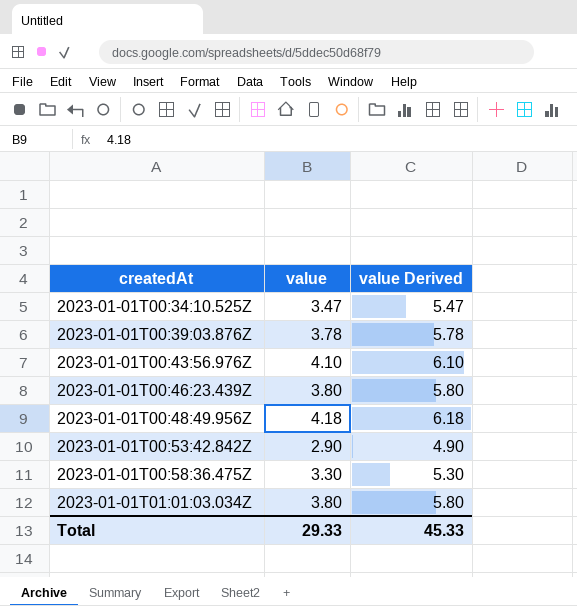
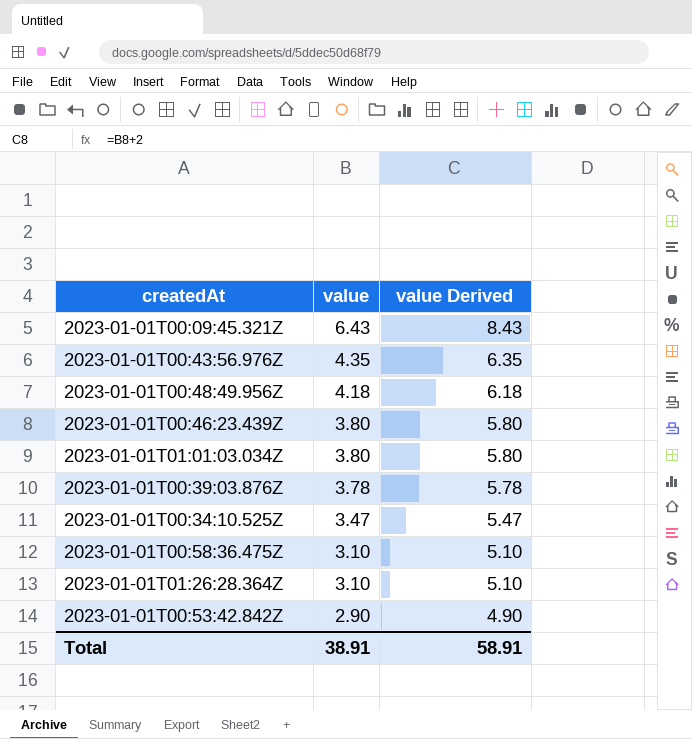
row order: createdAt ascending -> value descending
row 2023-01-01T00:09:45.321Z: none -> 6.43 | 8.43
2023-01-01T00:43:56.976Z | value: 4.10 -> 4.35
2023-01-01T00:43:56.976Z | value Derived: 6.10 -> 6.35
2023-01-01T00:58:36.475Z | value: 3.30 -> 3.10
2023-01-01T00:58:36.475Z | value Derived: 5.30 -> 5.10
row 2023-01-01T01:26:28.364Z: none -> 3.10 | 5.10
Total | value: 29.33 -> 38.91
Total | value Derived: 45.33 -> 58.91

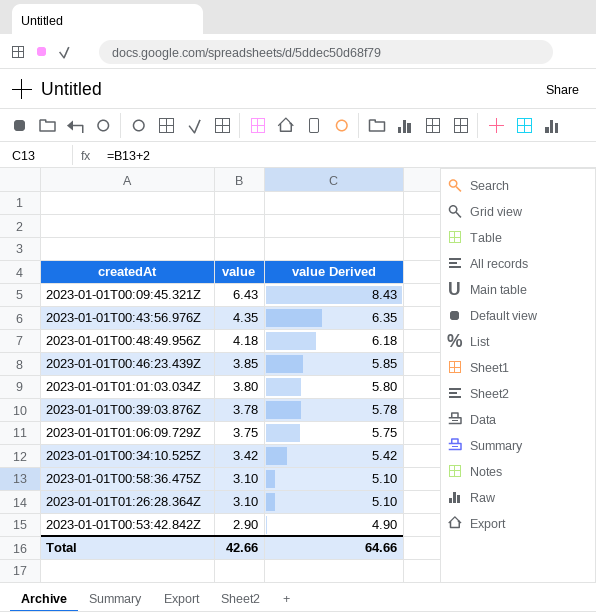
2023-01-01T00:46:23.439Z | value: 3.80 -> 3.85
2023-01-01T00:46:23.439Z | value Derived: 5.80 -> 5.85
row 2023-01-01T01:06:09.729Z: none -> 3.75 | 5.75
2023-01-01T00:34:10.525Z | value: 3.47 -> 3.42
2023-01-01T00:34:10.525Z | value Derived: 5.47 -> 5.42
Total | value: 38.91 -> 42.66
Total | value Derived: 58.91 -> 64.66

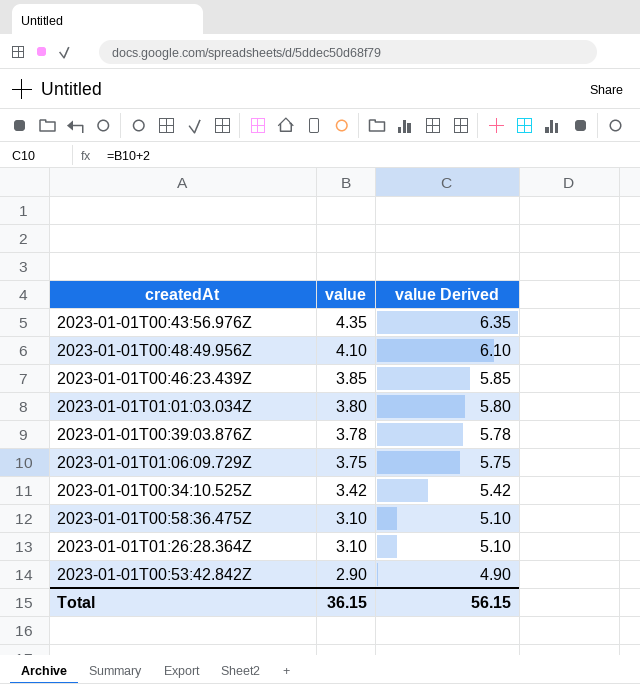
row 2023-01-01T00:09:45.321Z: 6.43 | 8.43 -> none
2023-01-01T00:48:49.956Z | value: 4.18 -> 4.10
2023-01-01T00:48:49.956Z | value Derived: 6.18 -> 6.10
Total | value: 42.66 -> 36.15
Total | value Derived: 64.66 -> 56.15

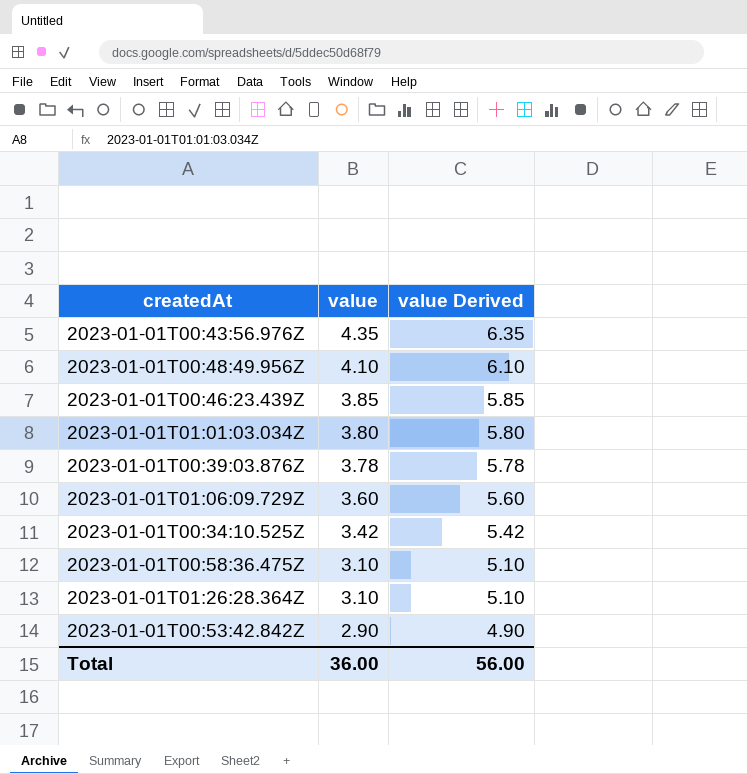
2023-01-01T01:06:09.729Z | value: 3.75 -> 3.60
2023-01-01T01:06:09.729Z | value Derived: 5.75 -> 5.60
Total | value: 36.15 -> 36.00
Total | value Derived: 56.15 -> 56.00

